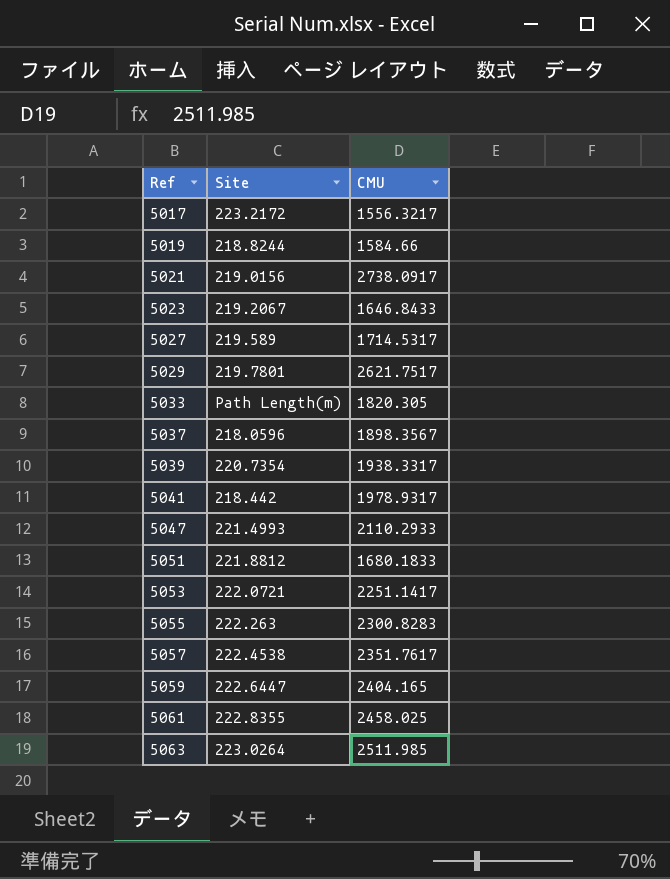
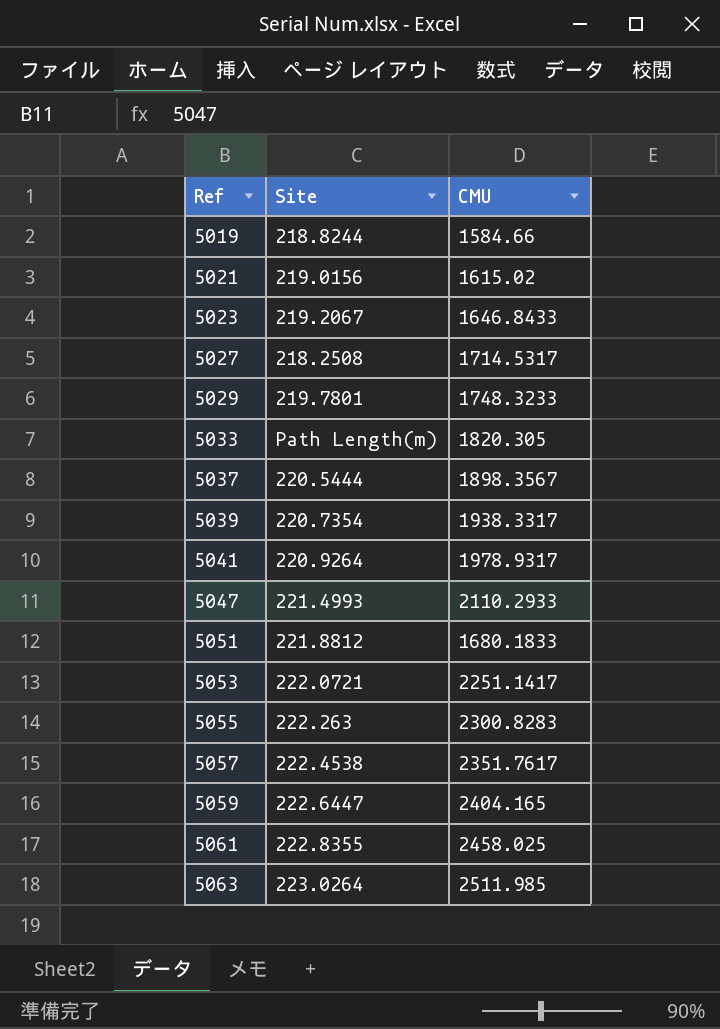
row 5017: 223.2172 | 1556.3217 -> none
5021 | CMU: 2738.0917 -> 1615.02
5027 | Site: 219.589 -> 218.2508
5029 | CMU: 2621.7517 -> 1748.3233
5037 | Site: 218.0596 -> 220.5444
5041 | Site: 218.442 -> 220.9264

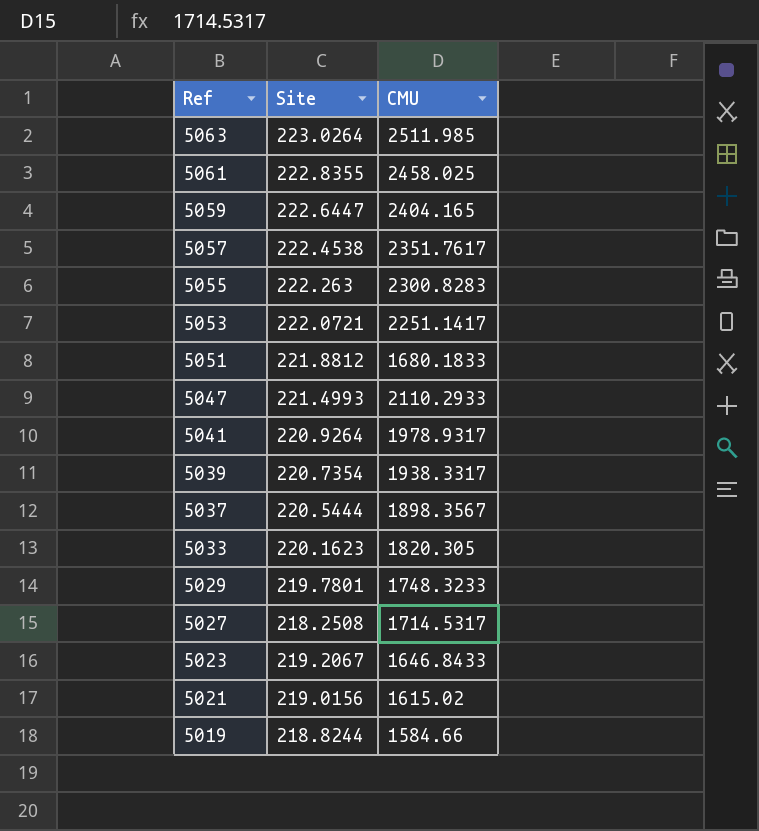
row order: Ref ascending -> Ref descending
5033 | Site: Path Length(m) -> 220.1623

